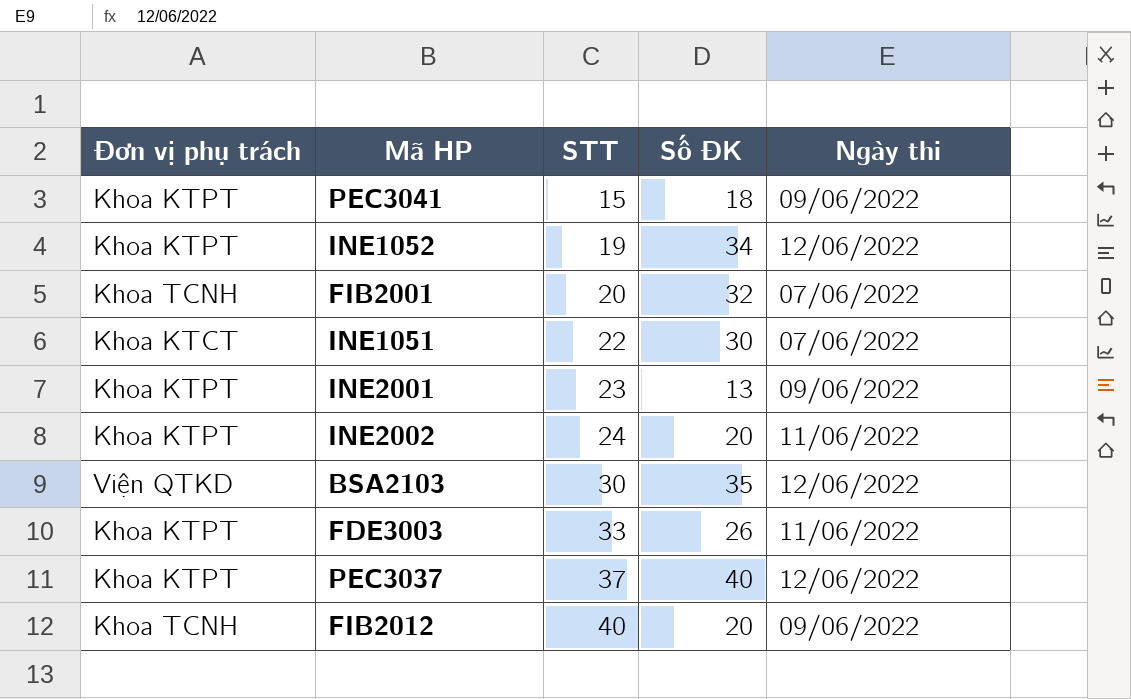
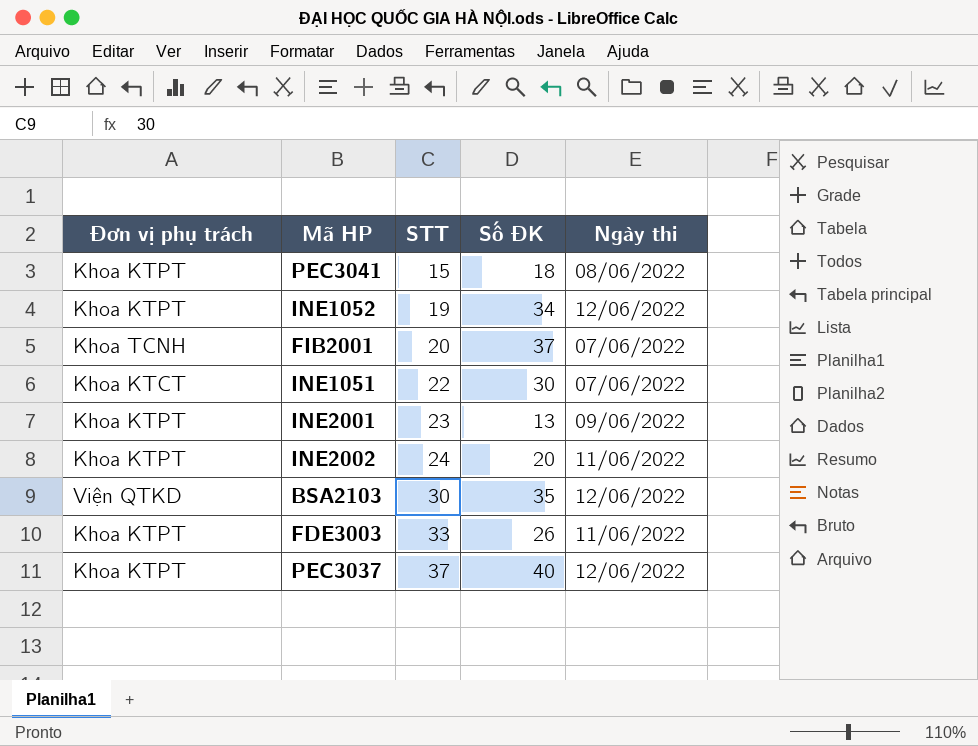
row FIB2012: Khoa TCNH | 40 | 20 | 09/06/2022 -> none
PEC3041 | Ngày thi: 09/06/2022 -> 08/06/2022
FIB2001 | Số ĐK: 32 -> 37

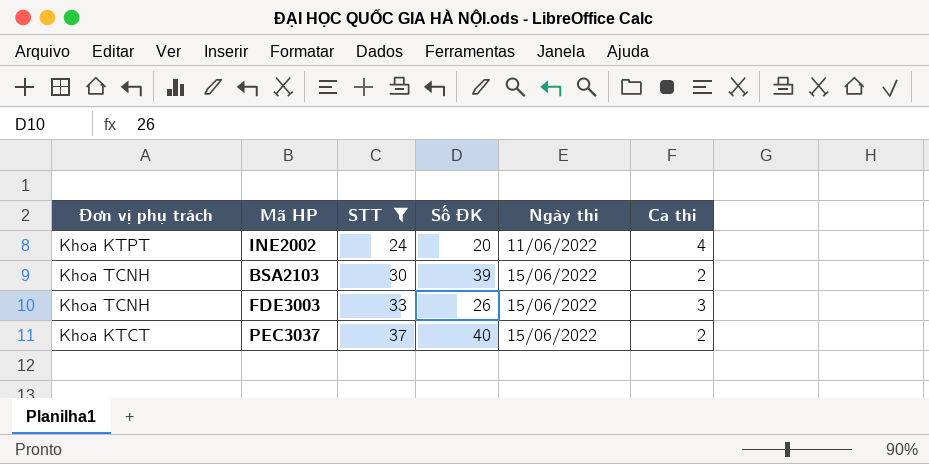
filter: none -> STT >= 24
column Ca thi | position: none -> 6
BSA2103 | Đơn vị phụ trách: Viện QTKD -> Khoa TCNH
BSA2103 | Số ĐK: 35 -> 39
BSA2103 | Ngày thi: 12/06/2022 -> 15/06/2022
FDE3003 | Đơn vị phụ trách: Khoa KTPT -> Khoa TCNH
FDE3003 | Ngày thi: 11/06/2022 -> 15/06/2022
PEC3037 | Đơn vị phụ trách: Khoa KTPT -> Khoa KTCT
PEC3037 | Ngày thi: 12/06/2022 -> 15/06/2022

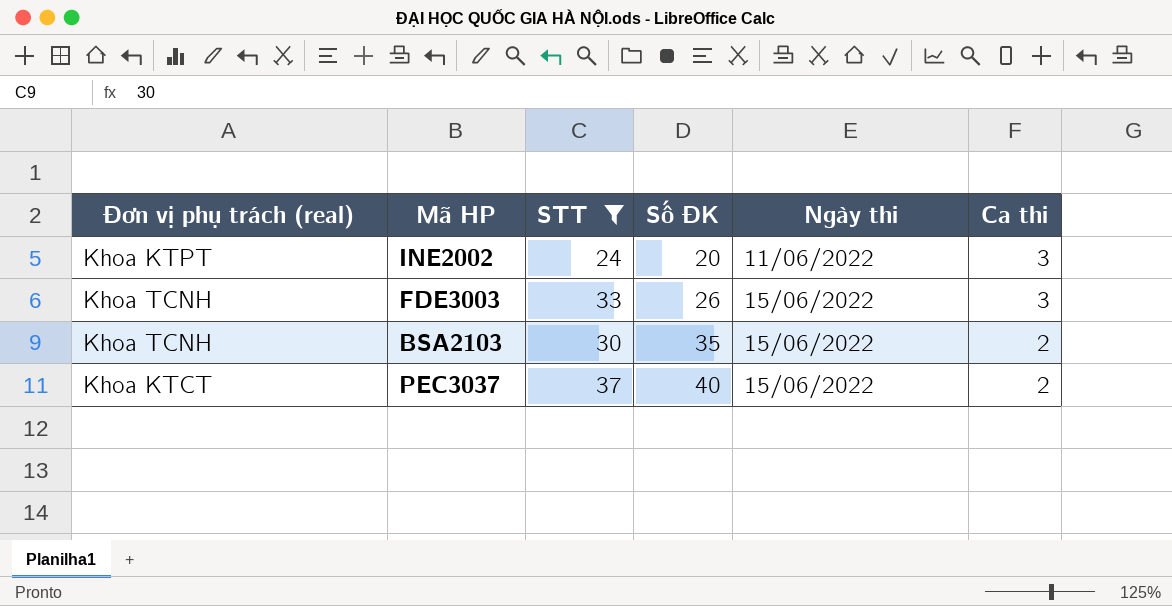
row order: STT ascending -> Số ĐK ascending
column name: Đơn vị phụ trách -> Đơn vị phụ trách (real)
INE2002 | Ca thi: 4 -> 3
BSA2103 | Số ĐK: 39 -> 35

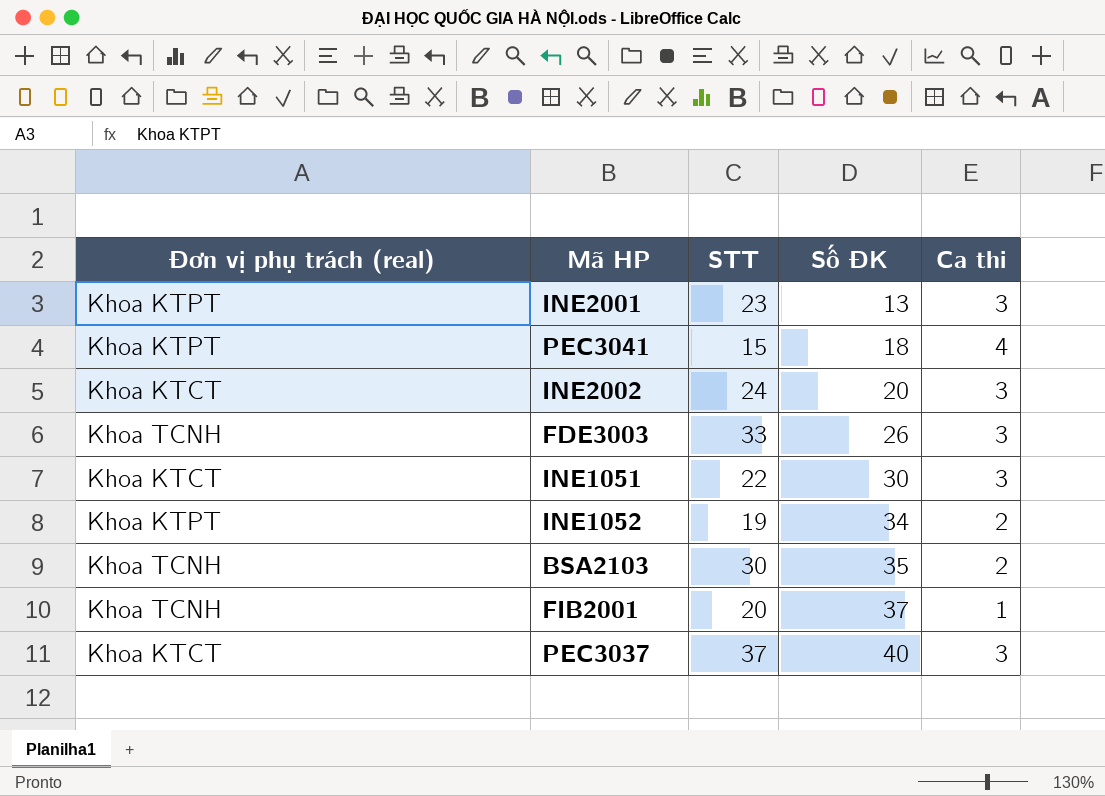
filter: STT >= 24 -> none
column Ngày thi | position: 5 -> none
INE2002 | Đơn vị phụ trách (real): Khoa KTPT -> Khoa KTCT
PEC3037 | Ca thi: 2 -> 3

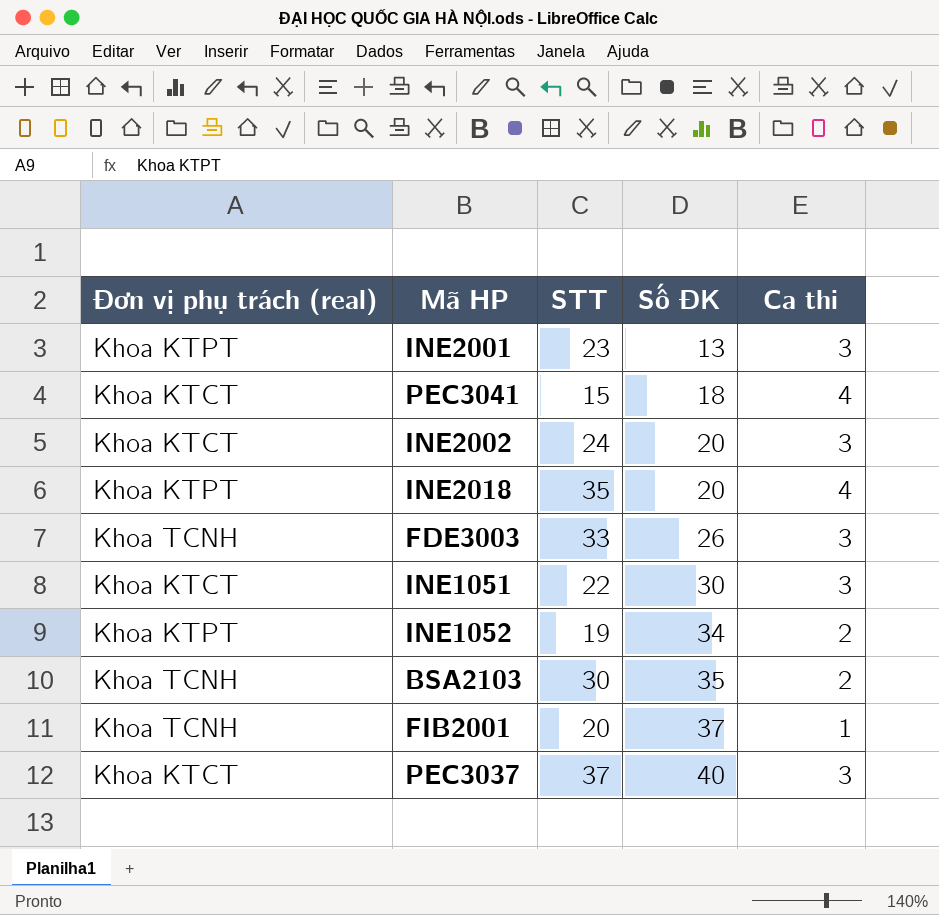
PEC3041 | Đơn vị phụ trách (real): Khoa KTPT -> Khoa KTCT
row INE2018: none -> Khoa KTPT | 35 | 20 | 4

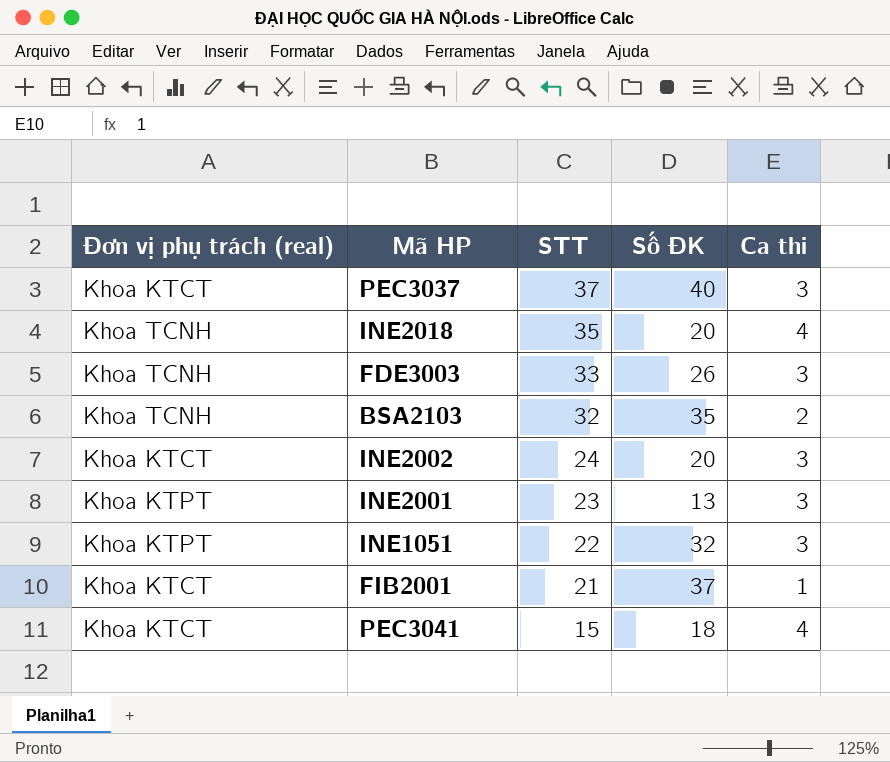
row order: Số ĐK ascending -> STT descending
row INE1052: Khoa KTPT | 19 | 34 | 2 -> none
INE2018 | Đơn vị phụ trách (real): Khoa KTPT -> Khoa TCNH
BSA2103 | STT: 30 -> 32
INE1051 | Đơn vị phụ trách (real): Khoa KTCT -> Khoa KTPT
INE1051 | Số ĐK: 30 -> 32
FIB2001 | Đơn vị phụ trách (real): Khoa TCNH -> Khoa KTCT
FIB2001 | STT: 20 -> 21

